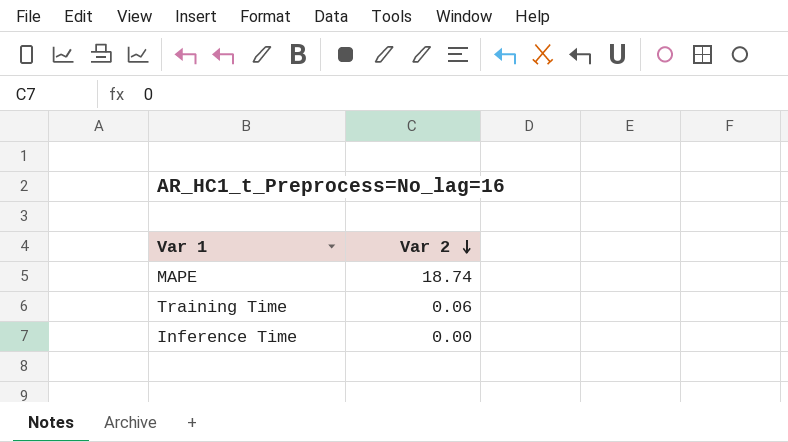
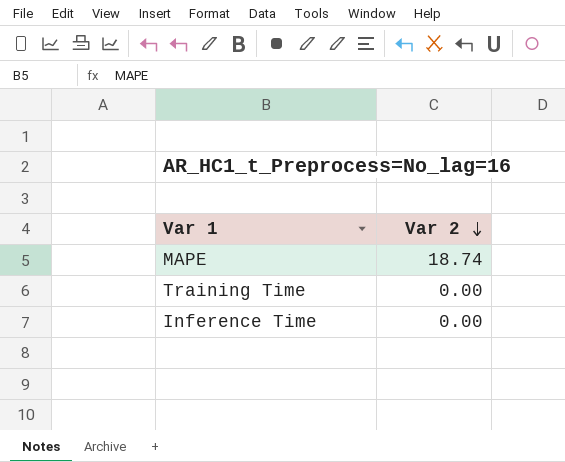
Training Time | Var 2: 0.06 -> 0.00

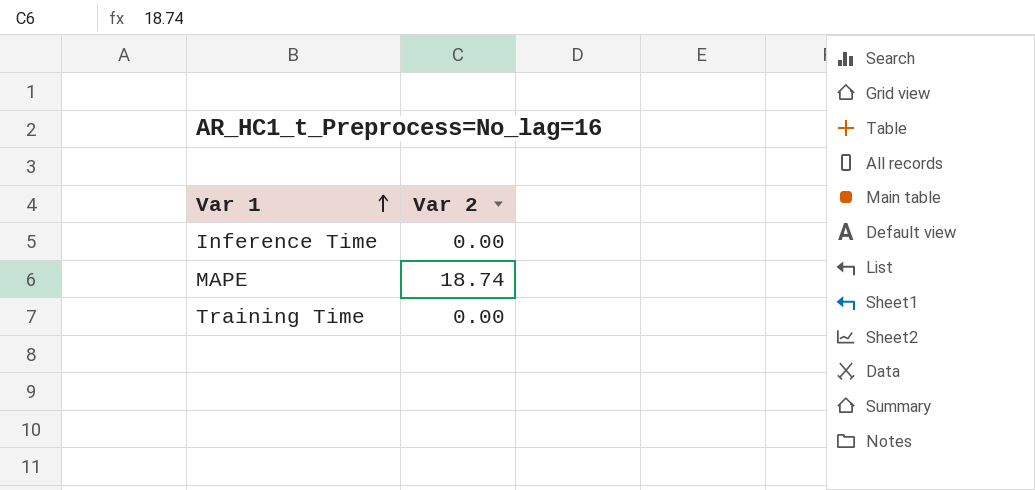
row order: Var 2 descending -> Var 1 ascending

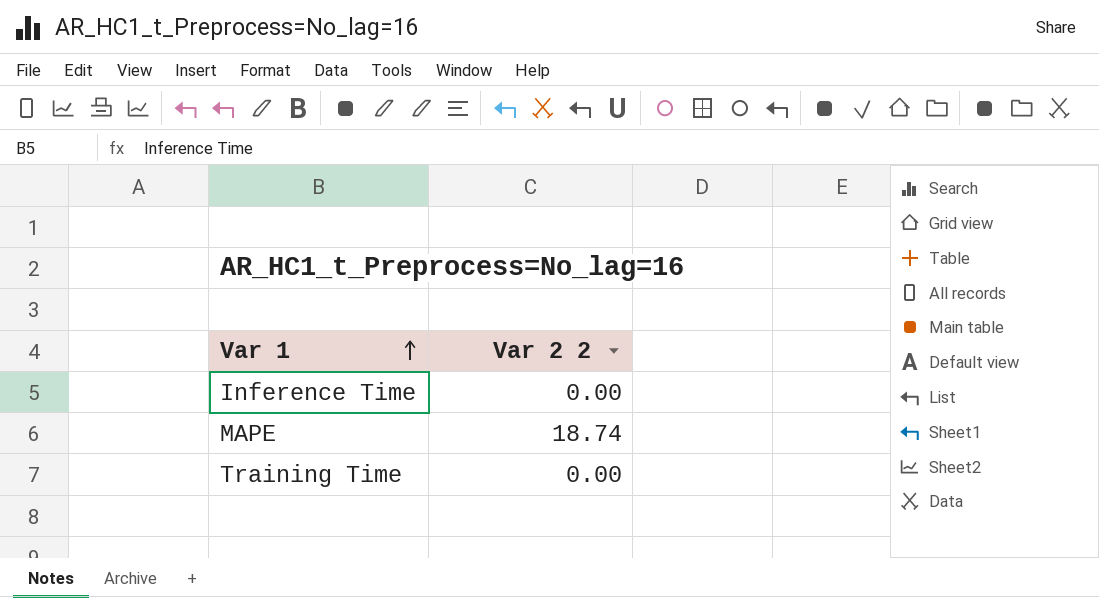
column name: Var 2 -> Var 2 2

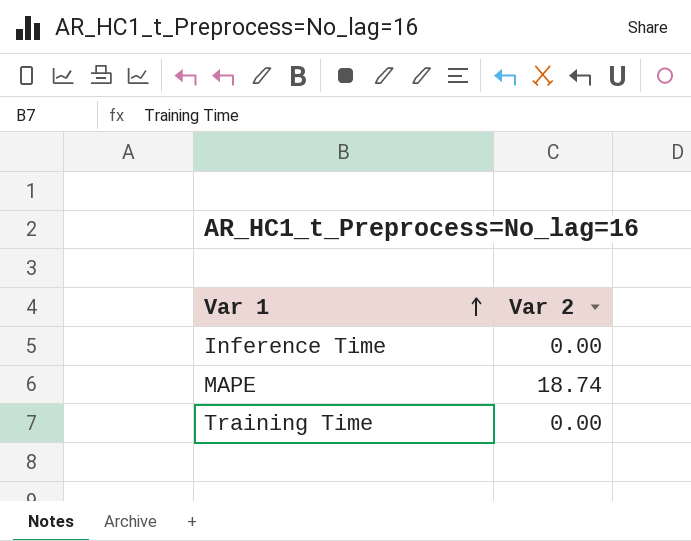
column name: Var 2 2 -> Var 2

